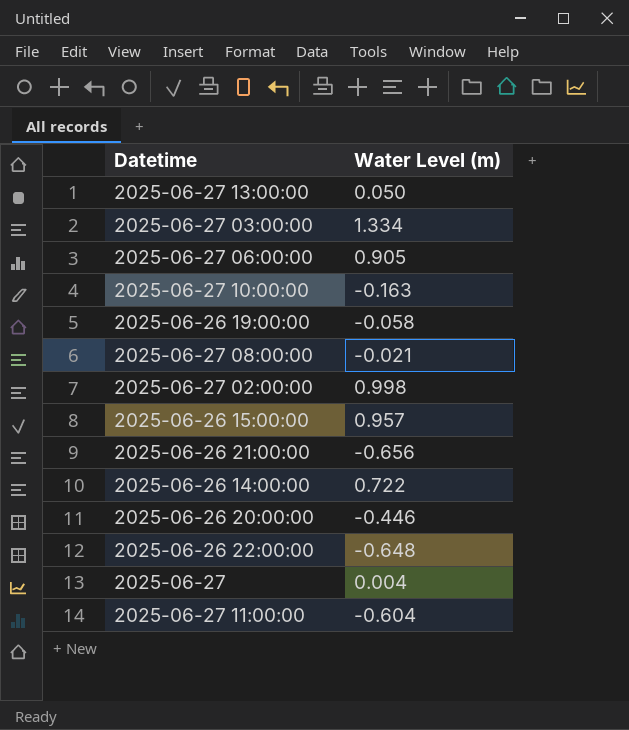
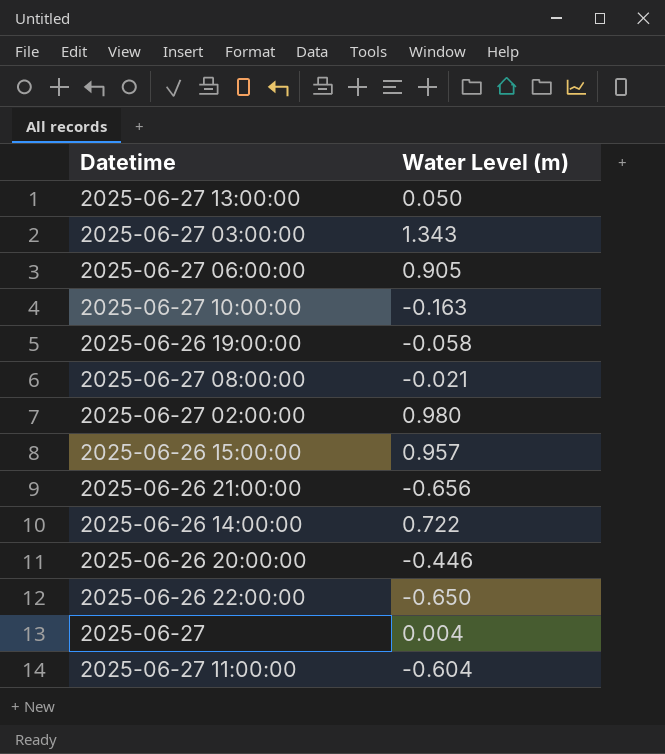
2025-06-27 03:00:00 | Water Level (m): 1.334 -> 1.343
2025-06-27 02:00:00 | Water Level (m): 0.998 -> 0.980
2025-06-26 22:00:00 | Water Level (m): -0.648 -> -0.650

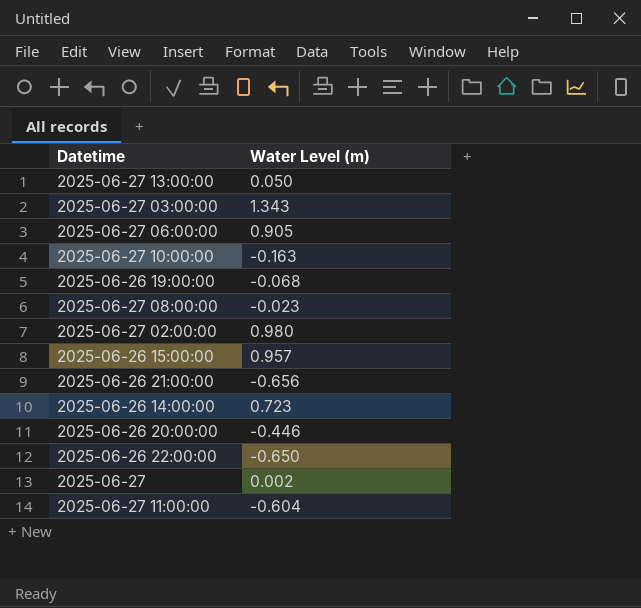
2025-06-26 19:00:00 | Water Level (m): -0.058 -> -0.068
2025-06-27 08:00:00 | Water Level (m): -0.021 -> -0.023
2025-06-26 14:00:00 | Water Level (m): 0.722 -> 0.723
2025-06-27 | Water Level (m): 0.004 -> 0.002

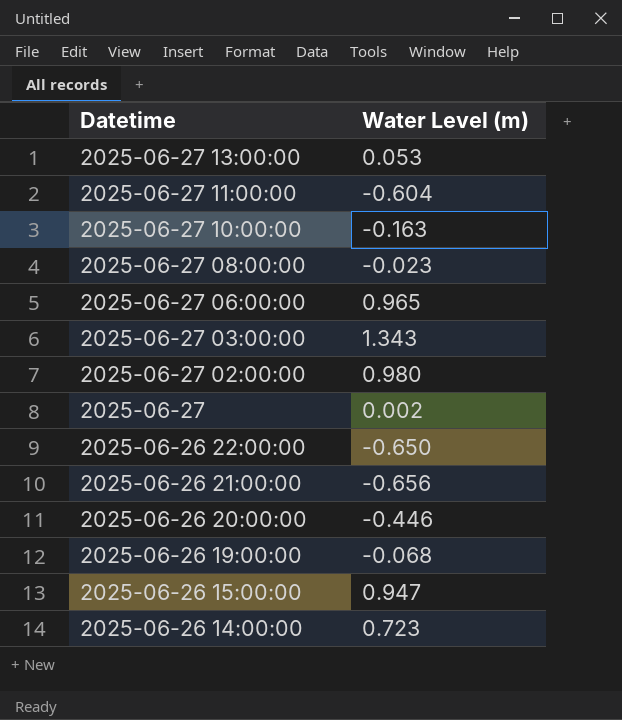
row order: none -> Datetime descending
2025-06-27 13:00:00 | Water Level (m): 0.050 -> 0.053
2025-06-27 06:00:00 | Water Level (m): 0.905 -> 0.965
2025-06-26 15:00:00 | Water Level (m): 0.957 -> 0.947

